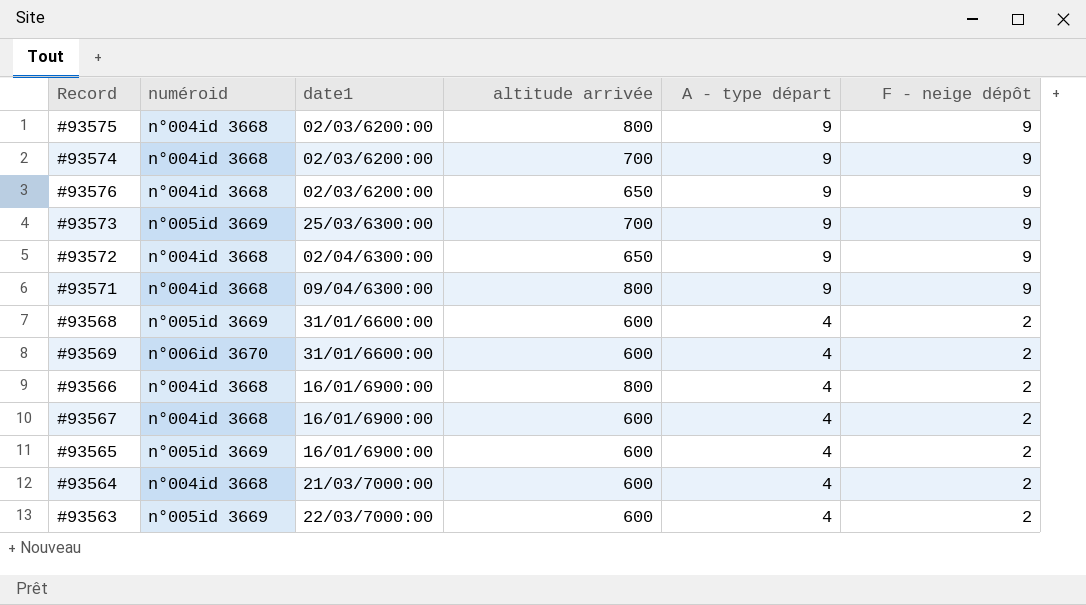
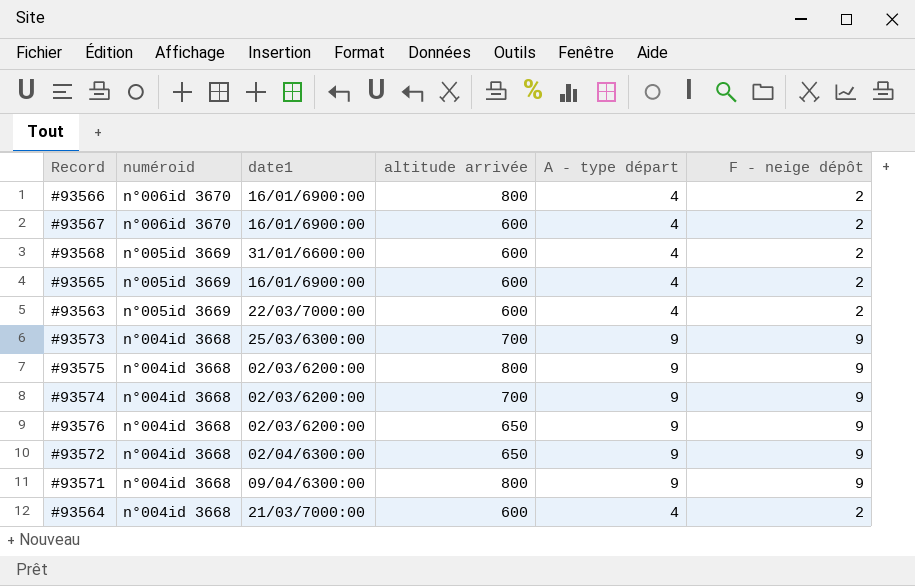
row order: date1 ascending -> numéroid descending
row #93569: n°006id 3670 | 31/01/6600:00 | 600 | 4 | 2 -> none
#93566 | numéroid: n°004id 3668 -> n°006id 3670
#93567 | numéroid: n°004id 3668 -> n°006id 3670
#93573 | numéroid: n°005id 3669 -> n°004id 3668

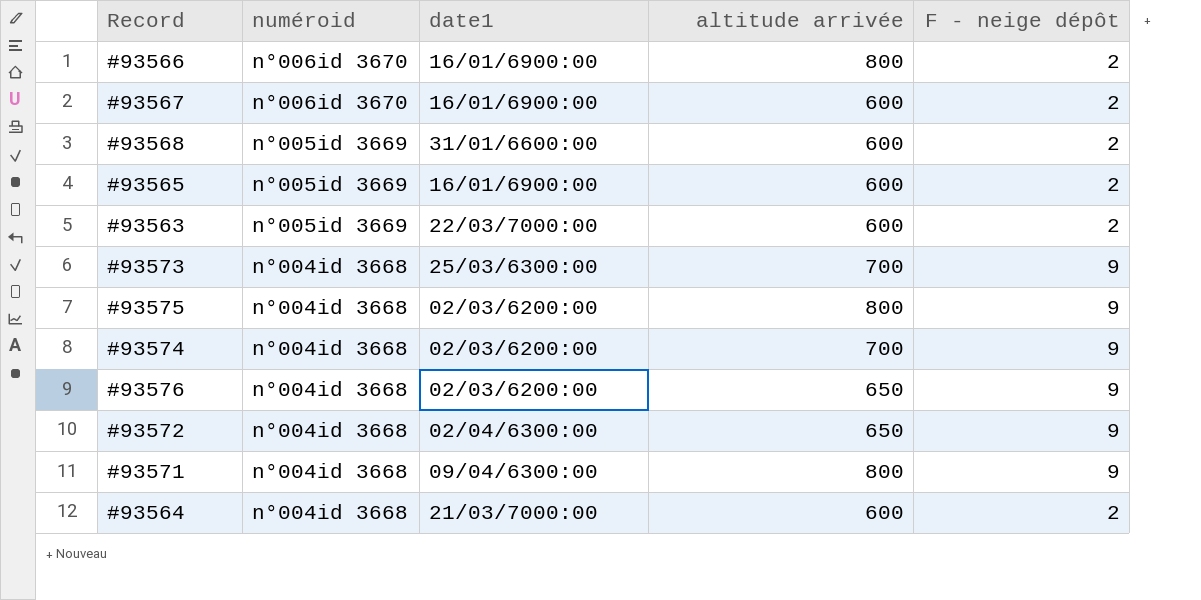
column A - type départ | position: 5 -> none

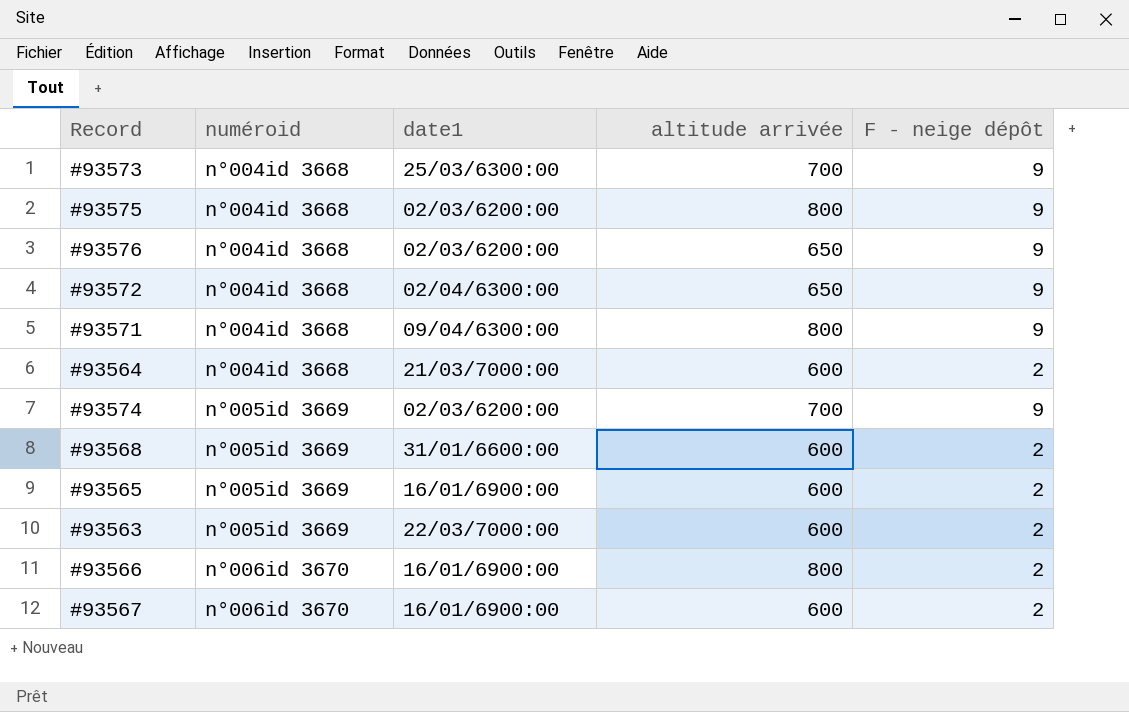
row order: numéroid descending -> numéroid ascending
#93574 | numéroid: n°004id 3668 -> n°005id 3669

